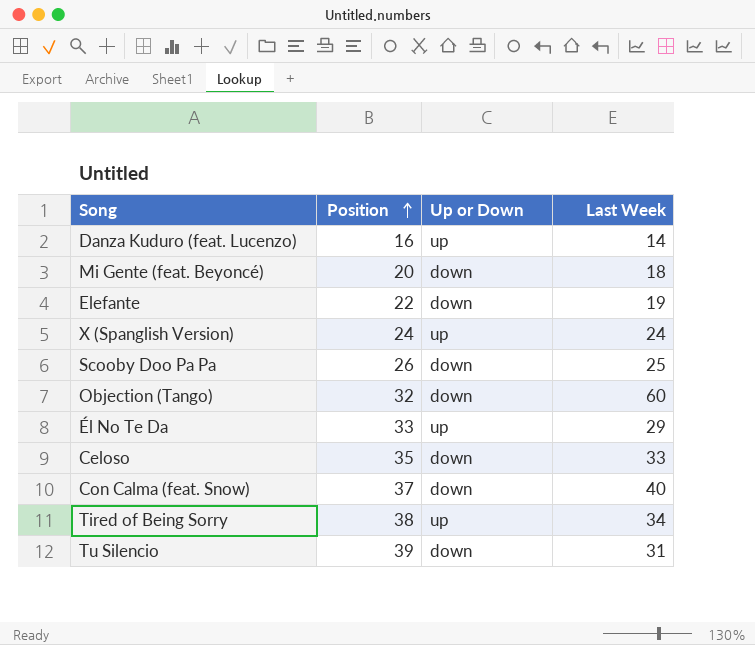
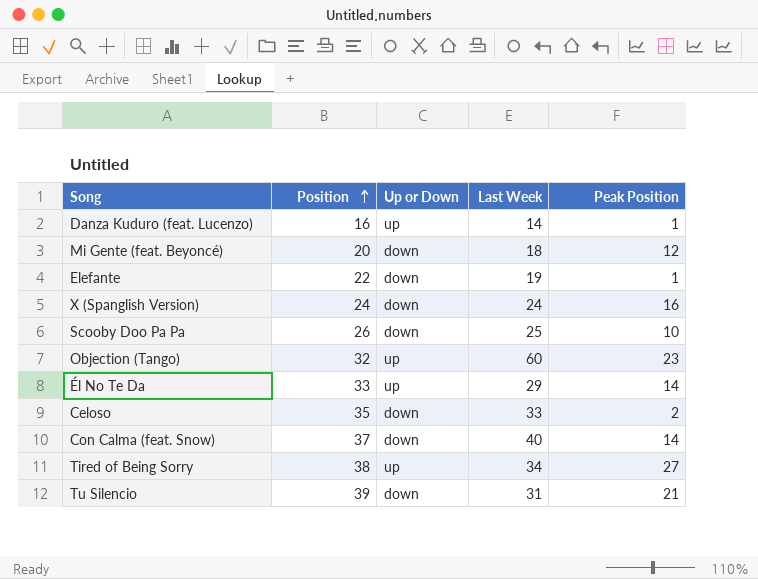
column Peak Position | position: none -> 5
X (Spanglish Version) | Up or Down: up -> down
Objection (Tango) | Up or Down: down -> up

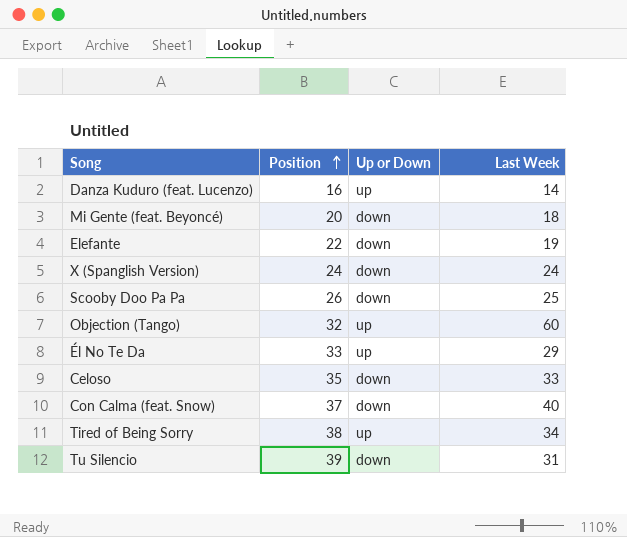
column Peak Position | position: 5 -> none

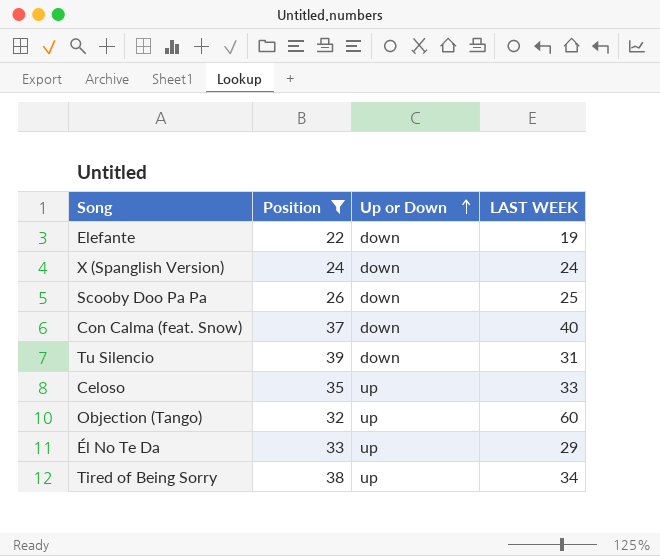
filter: none -> Position >= 22
row order: Position ascending -> Up or Down ascending
column name: Last Week -> LAST WEEK
Celoso | Up or Down: down -> up

